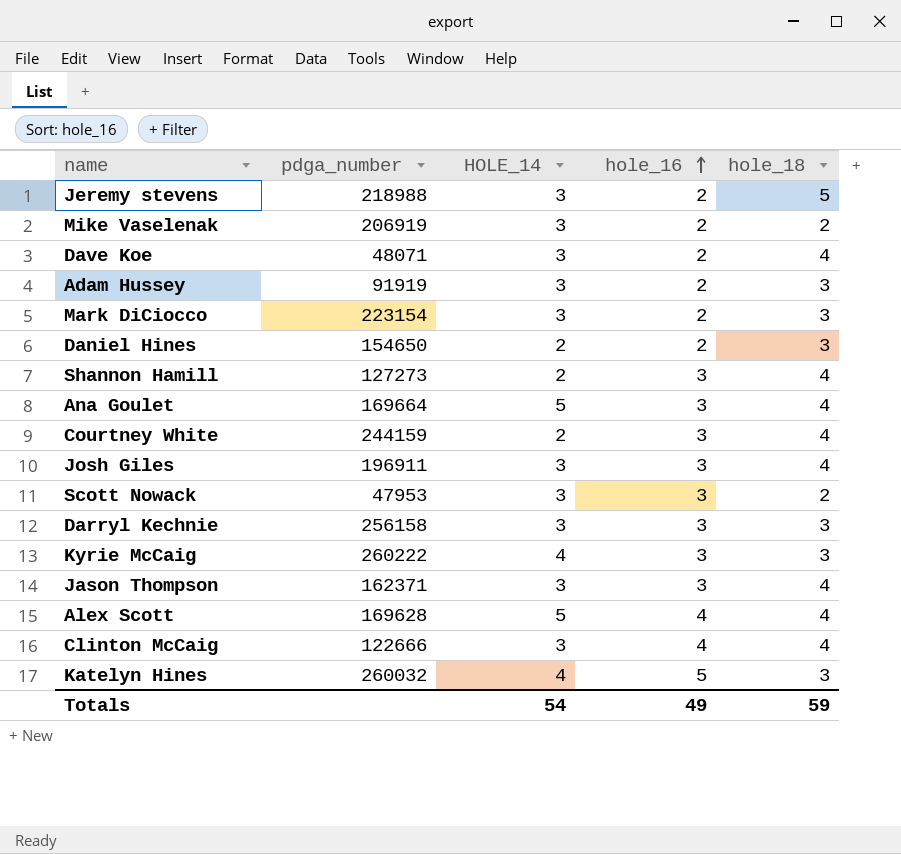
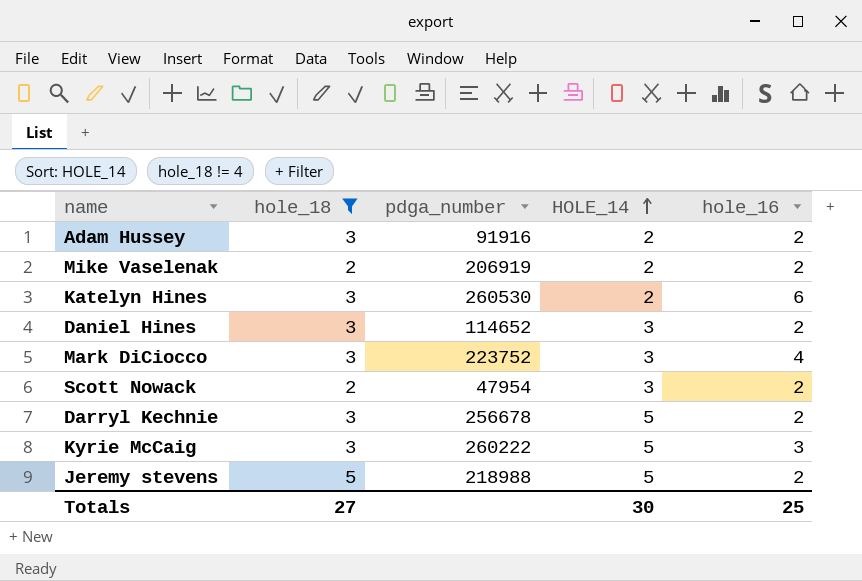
filter: none -> hole_18 != 4
row order: hole_16 ascending -> HOLE_14 ascending
column hole_18 | position: 5 -> 2
Adam Hussey | pdga_number: 91919 -> 91916
Adam Hussey | HOLE_14: 3 -> 2
Mike Vaselenak | HOLE_14: 3 -> 2
Katelyn Hines | pdga_number: 260032 -> 260530
Katelyn Hines | HOLE_14: 4 -> 2
Katelyn Hines | hole_16: 5 -> 6
Daniel Hines | pdga_number: 154650 -> 114652
Daniel Hines | HOLE_14: 2 -> 3
Mark DiCiocco | pdga_number: 223154 -> 223752
Mark DiCiocco | hole_16: 2 -> 4
Scott Nowack | pdga_number: 47953 -> 47954
Scott Nowack | hole_16: 3 -> 2
Darryl Kechnie | pdga_number: 256158 -> 256678
Darryl Kechnie | HOLE_14: 3 -> 5
Darryl Kechnie | hole_16: 3 -> 2
Kyrie McCaig | HOLE_14: 4 -> 5
Jeremy stevens | HOLE_14: 3 -> 5
Totals | hole_18: 59 -> 27
Totals | HOLE_14: 54 -> 30
Totals | hole_16: 49 -> 25

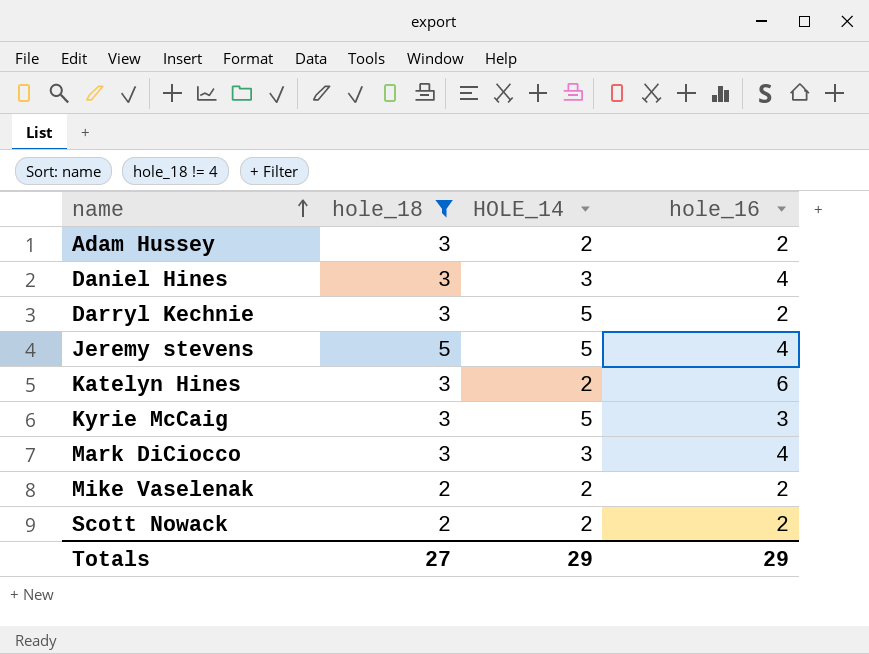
row order: HOLE_14 ascending -> name ascending
column pdga_number | position: 3 -> none
Daniel Hines | hole_16: 2 -> 4
Jeremy stevens | hole_16: 2 -> 4
Scott Nowack | HOLE_14: 3 -> 2
Totals | HOLE_14: 30 -> 29
Totals | hole_16: 25 -> 29

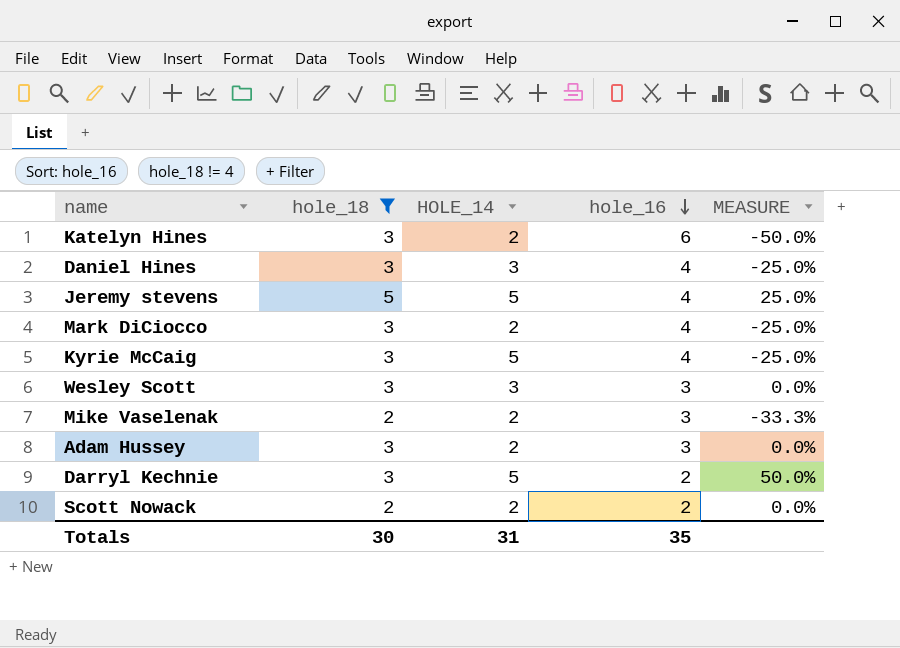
row order: name ascending -> hole_16 descending
column MEASURE | formula: none -> ([hole_18] - [hole_16]) / [hole_16]
Mark DiCiocco | HOLE_14: 3 -> 2
Kyrie McCaig | hole_16: 3 -> 4
row Wesley Scott: none -> 3 | 3 | 3 | 0.0%
Mike Vaselenak | hole_16: 2 -> 3
Adam Hussey | hole_16: 2 -> 3
Totals | hole_18: 27 -> 30
Totals | HOLE_14: 29 -> 31
Totals | hole_16: 29 -> 35

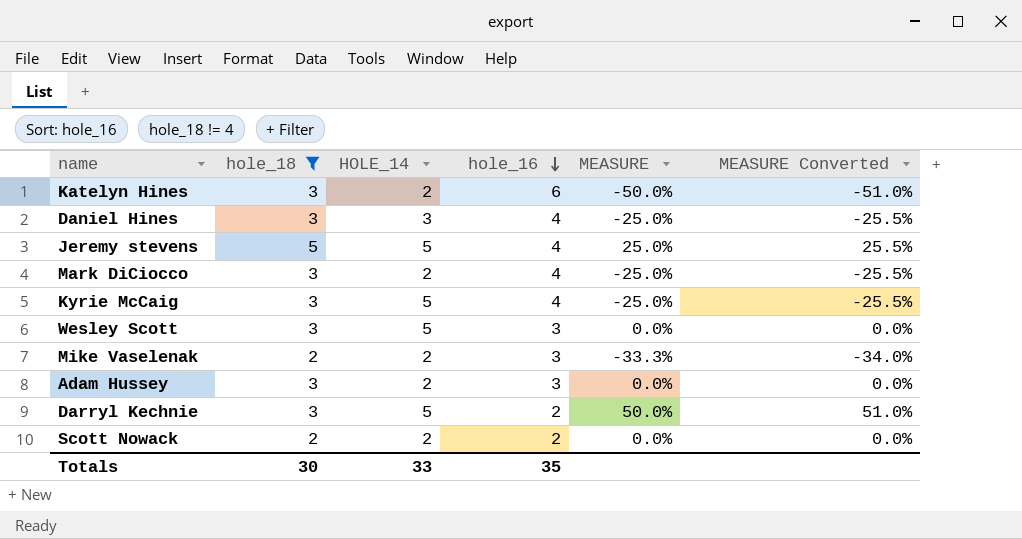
column MEASURE Converted | formula: none -> [MEASURE] * 1.02
Wesley Scott | HOLE_14: 3 -> 5
Totals | HOLE_14: 31 -> 33

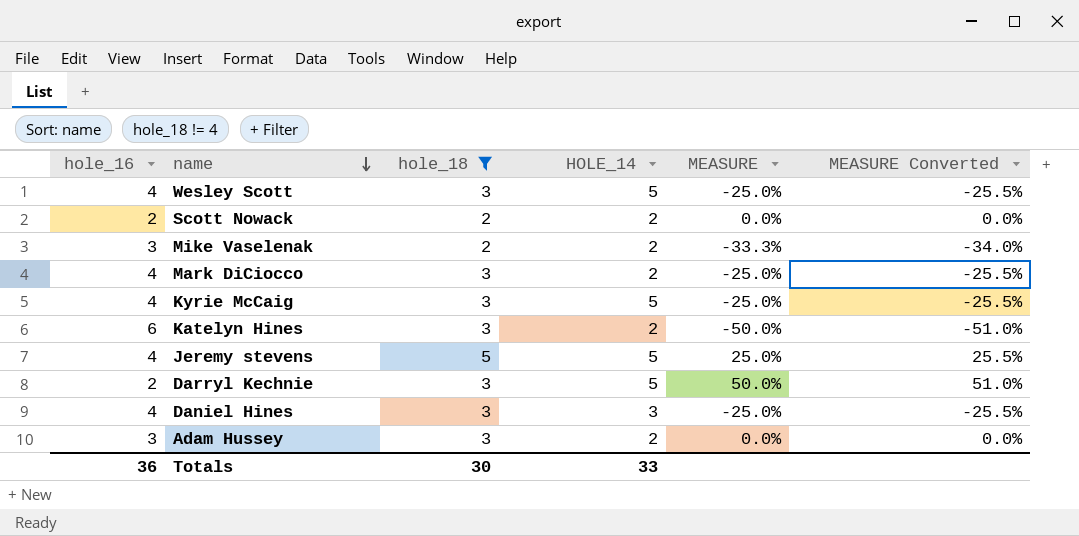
row order: hole_16 descending -> name descending
column hole_16 | position: 4 -> 1
Wesley Scott | hole_16: 3 -> 4
Wesley Scott | MEASURE: 0.0% -> -25.0%
Wesley Scott | MEASURE Converted: 0.0% -> -25.5%
Totals | hole_16: 35 -> 36

